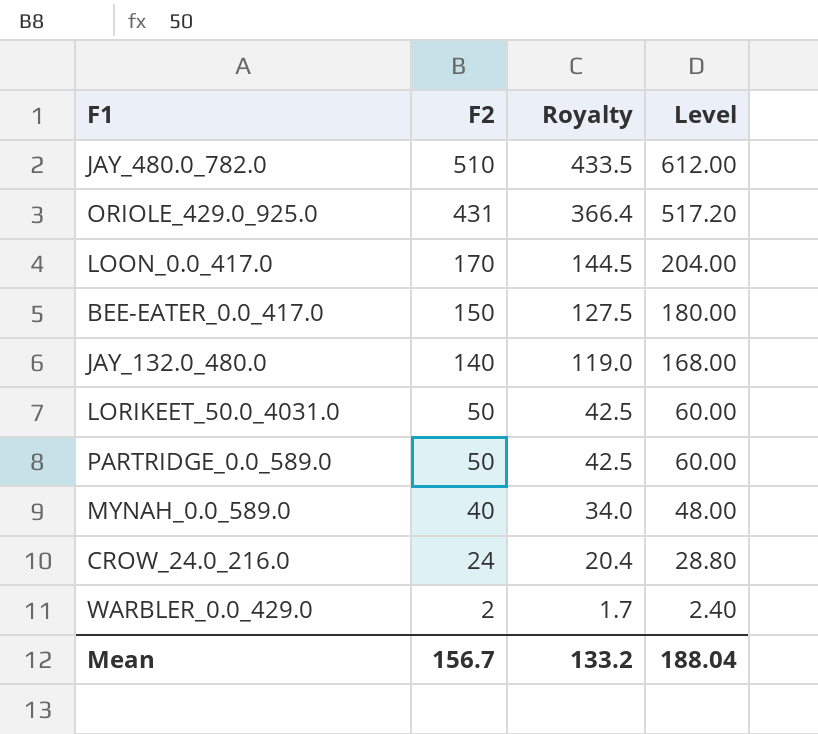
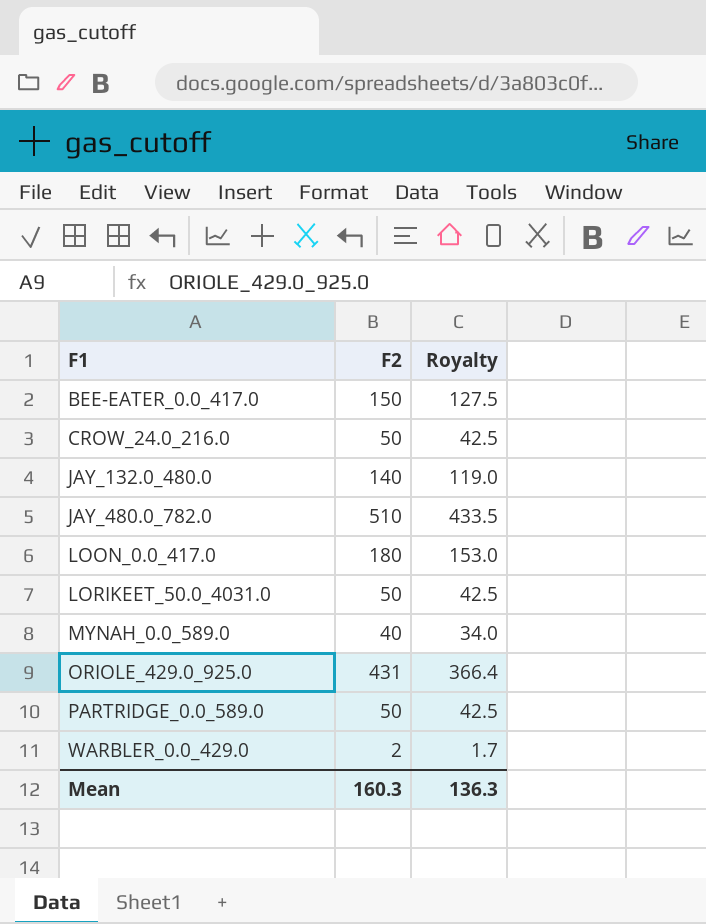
row order: F2 descending -> F1 ascending
column Level | formula: [F2] * 1.2 -> none
CROW_24.0_216.0 | F2: 24 -> 50
CROW_24.0_216.0 | Royalty: 20.4 -> 42.5
LOON_0.0_417.0 | F2: 170 -> 180
LOON_0.0_417.0 | Royalty: 144.5 -> 153.0
Mean | F2: 156.7 -> 160.3
Mean | Royalty: 133.2 -> 136.3

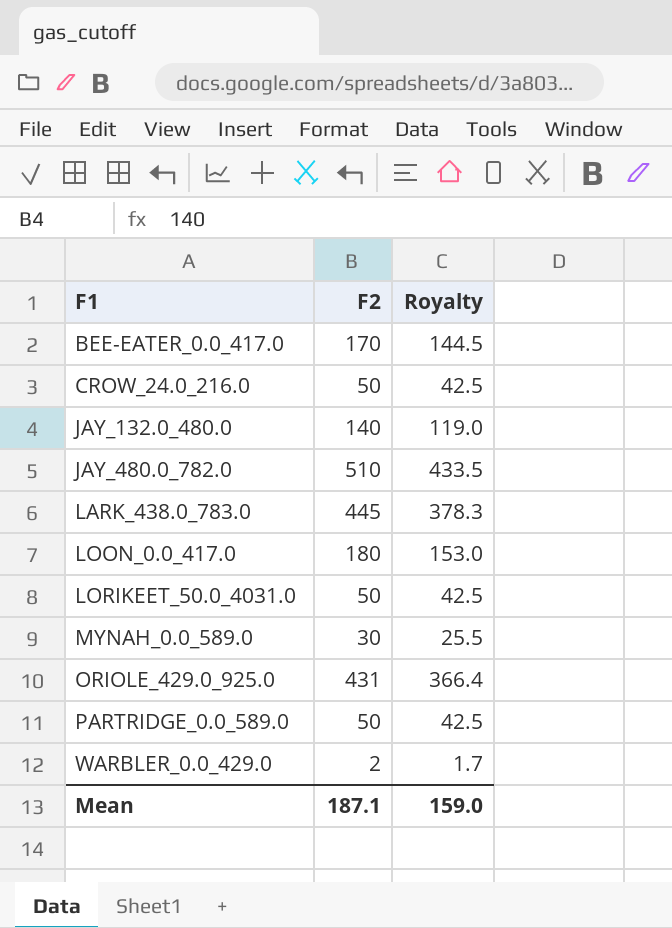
BEE-EATER_0.0_417.0 | F2: 150 -> 170
BEE-EATER_0.0_417.0 | Royalty: 127.5 -> 144.5
row LARK_438.0_783.0: none -> 445 | 378.3
MYNAH_0.0_589.0 | F2: 40 -> 30
MYNAH_0.0_589.0 | Royalty: 34.0 -> 25.5
Mean | F2: 160.3 -> 187.1
Mean | Royalty: 136.3 -> 159.0

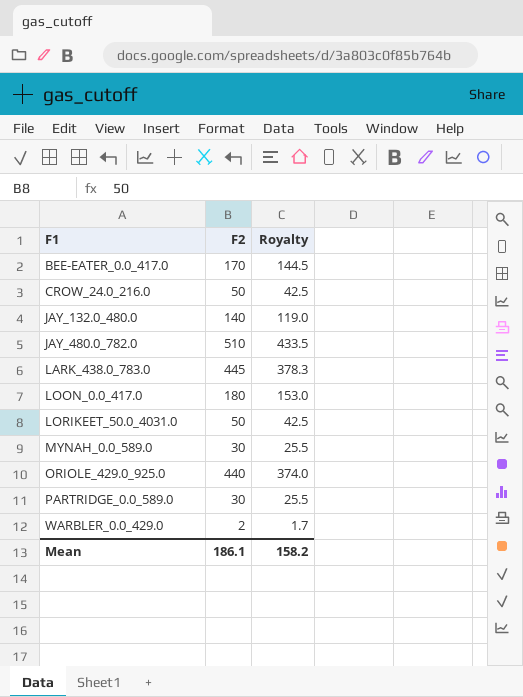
ORIOLE_429.0_925.0 | F2: 431 -> 440
ORIOLE_429.0_925.0 | Royalty: 366.4 -> 374.0
PARTRIDGE_0.0_589.0 | F2: 50 -> 30
PARTRIDGE_0.0_589.0 | Royalty: 42.5 -> 25.5
Mean | F2: 187.1 -> 186.1
Mean | Royalty: 159.0 -> 158.2

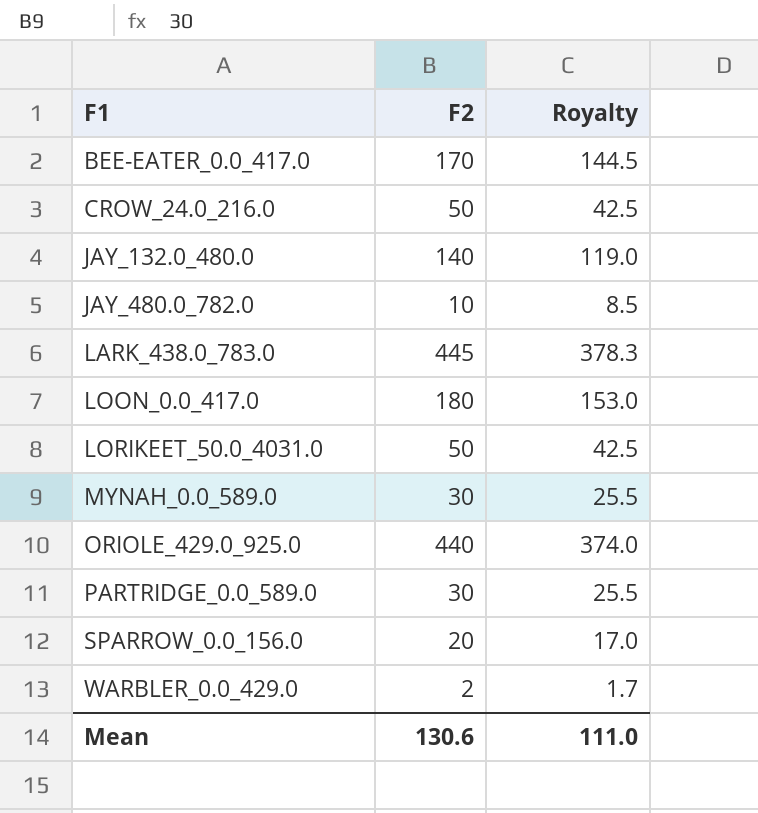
JAY_480.0_782.0 | F2: 510 -> 10
JAY_480.0_782.0 | Royalty: 433.5 -> 8.5
row SPARROW_0.0_156.0: none -> 20 | 17.0
Mean | F2: 186.1 -> 130.6
Mean | Royalty: 158.2 -> 111.0

